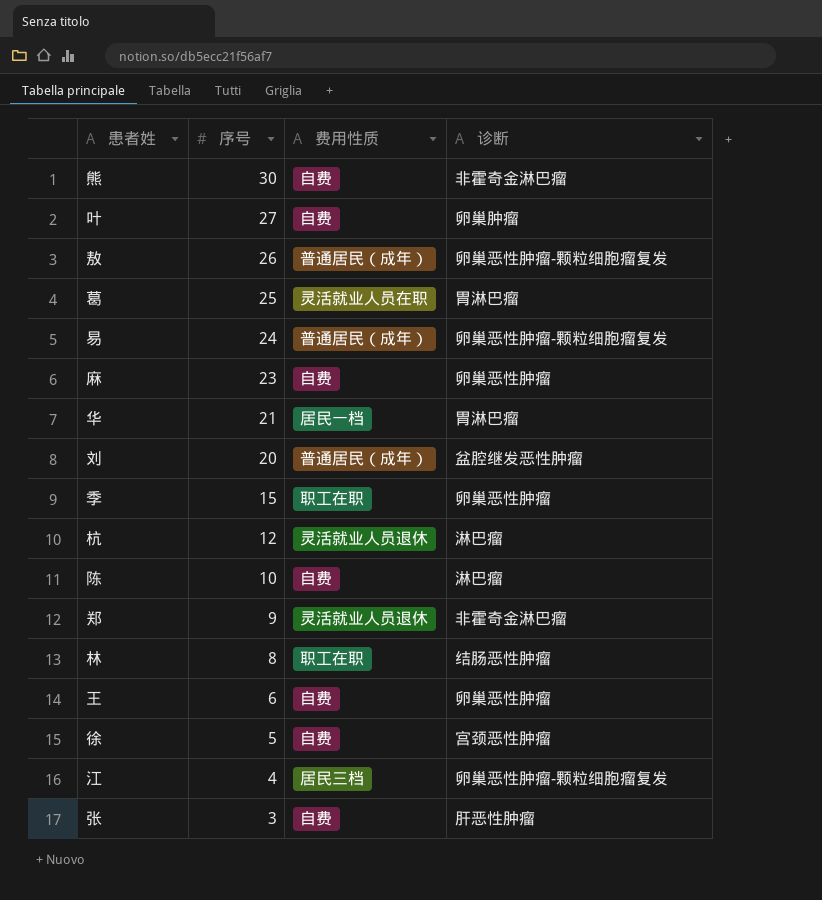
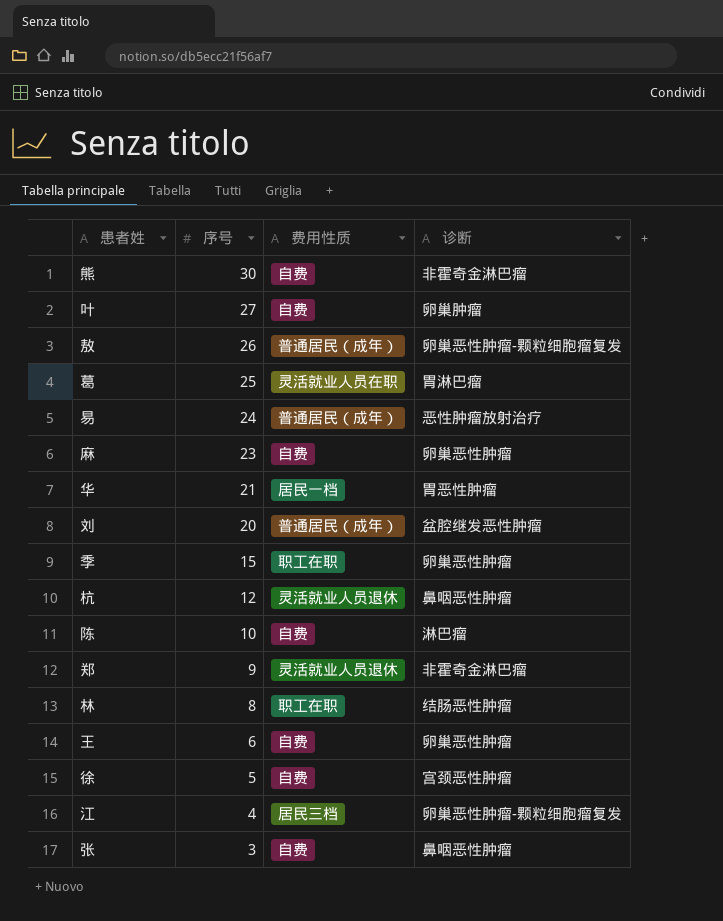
易 | 诊断: 卵巢恶性肿瘤-颗粒细胞瘤复发 -> 恶性肿瘤放射治疗
华 | 诊断: 胃淋巴瘤 -> 胃恶性肿瘤
杭 | 诊断: 淋巴瘤 -> 鼻咽恶性肿瘤
张 | 诊断: 肝恶性肿瘤 -> 鼻咽恶性肿瘤

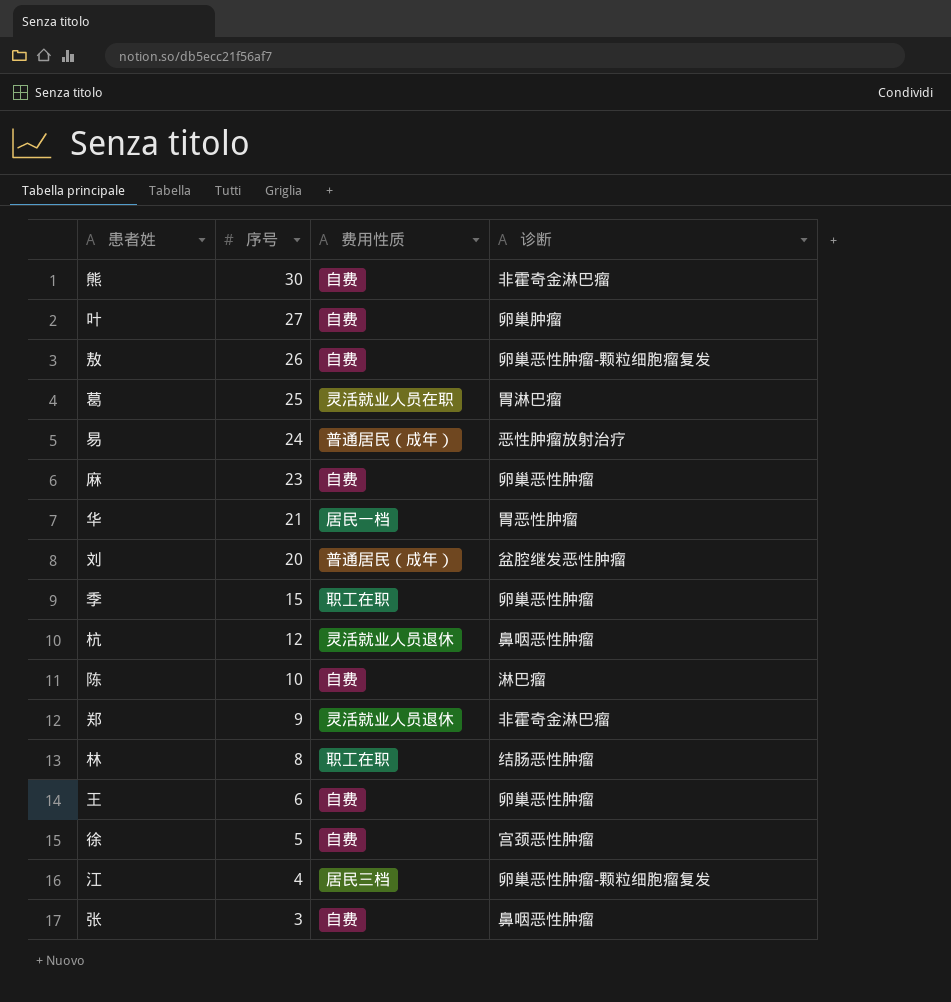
敖 | 费用性质: 普通居民（成年） -> 自费

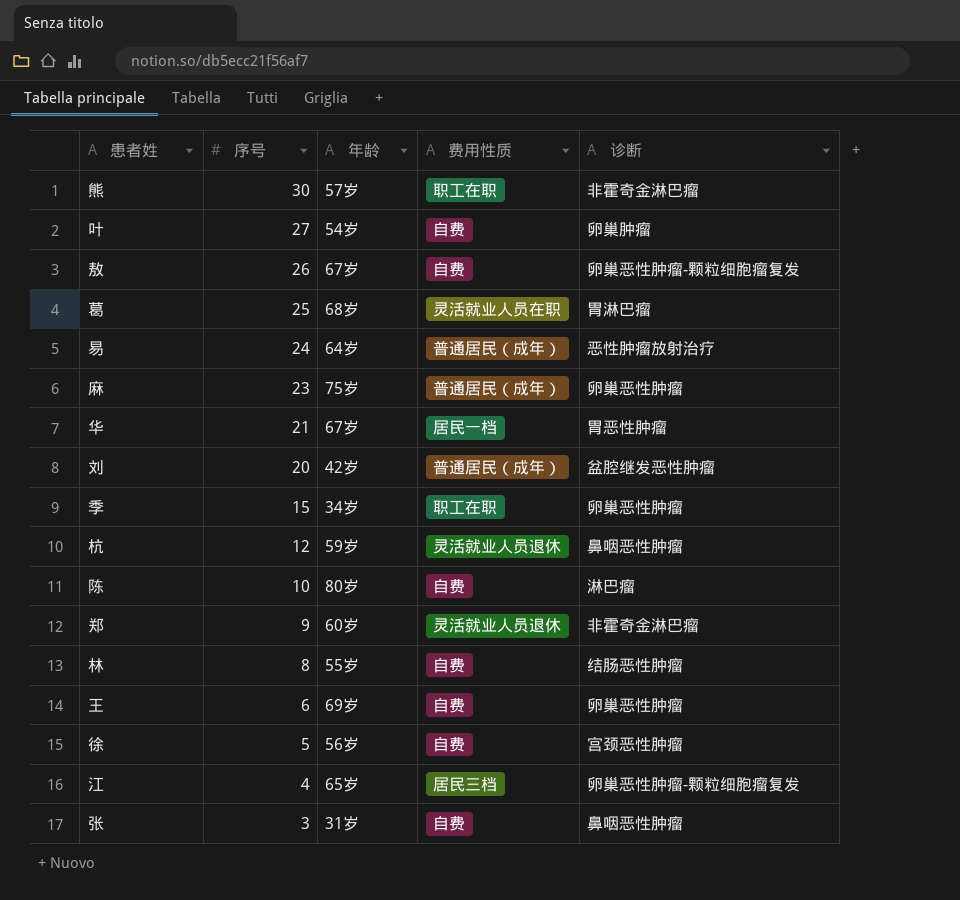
column 年龄 | position: none -> 3
熊 | 费用性质: 自费 -> 职工在职
麻 | 费用性质: 自费 -> 普通居民（成年）
林 | 费用性质: 职工在职 -> 自费

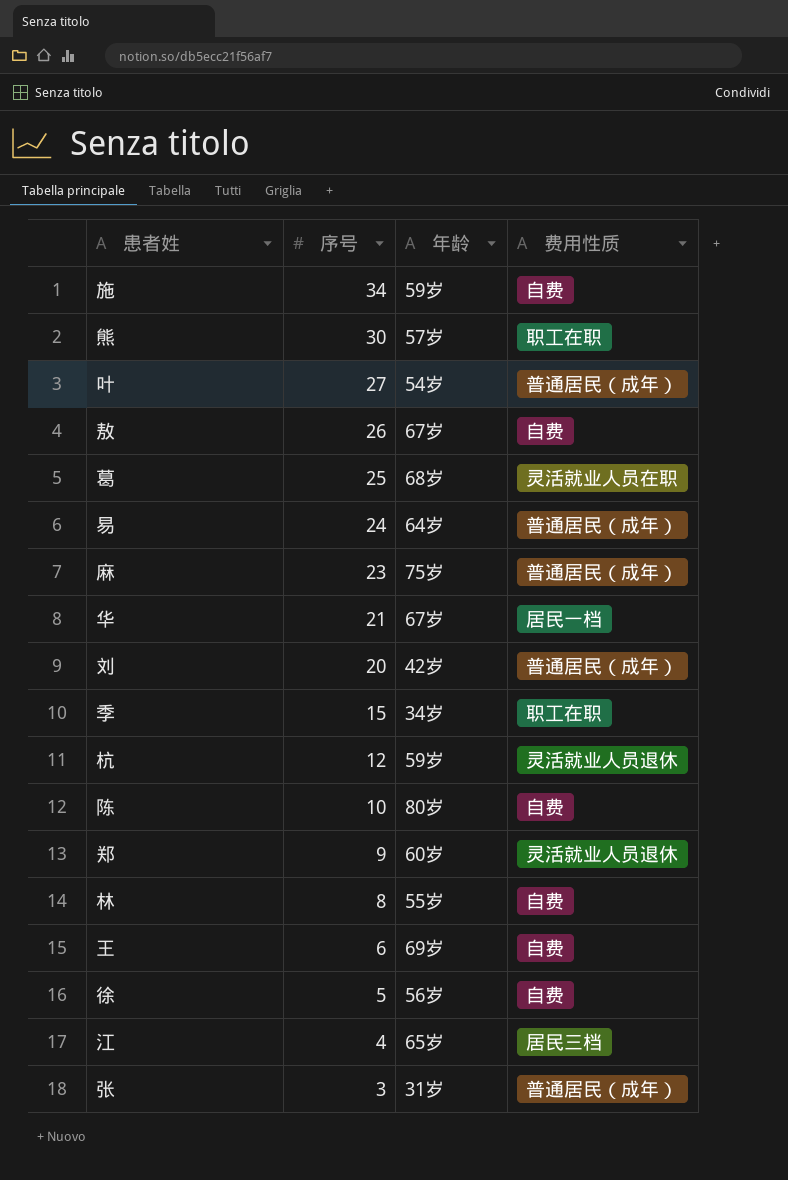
column 诊断 | position: 5 -> none
row 施: none -> 34 | 59岁 | 自费
叶 | 费用性质: 自费 -> 普通居民（成年）
张 | 费用性质: 自费 -> 普通居民（成年）

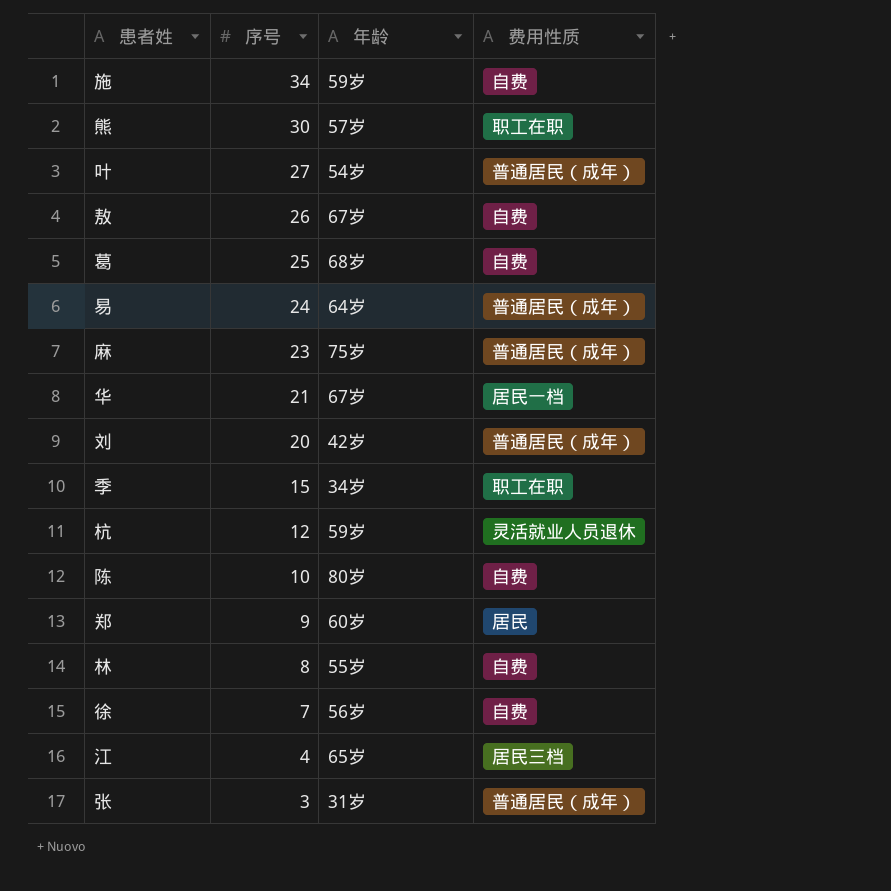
row 王: 6 | 69岁 | 自费 -> none
葛 | 费用性质: 灵活就业人员在职 -> 自费
郑 | 费用性质: 灵活就业人员退休 -> 居民
徐 | 序号: 5 -> 7

